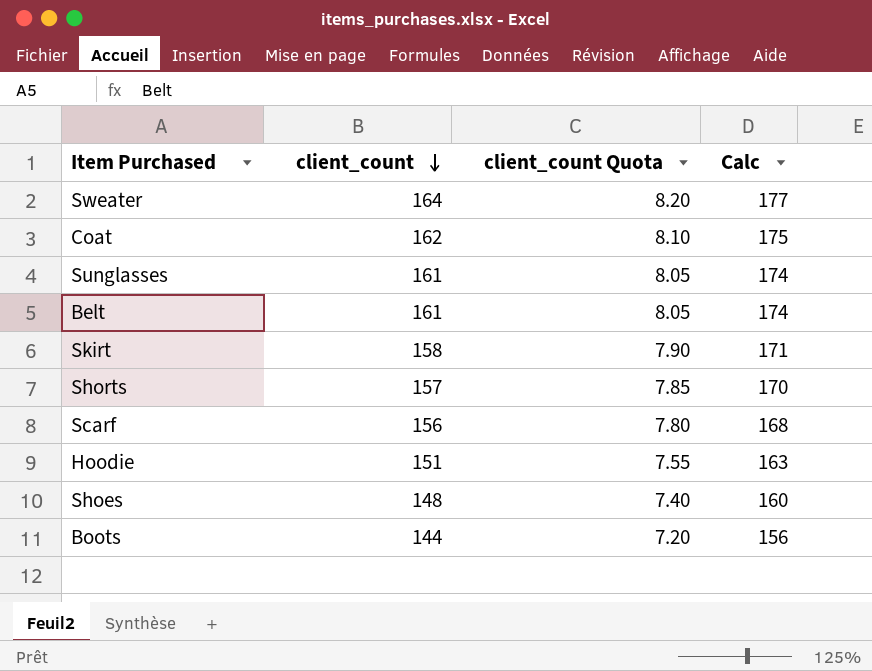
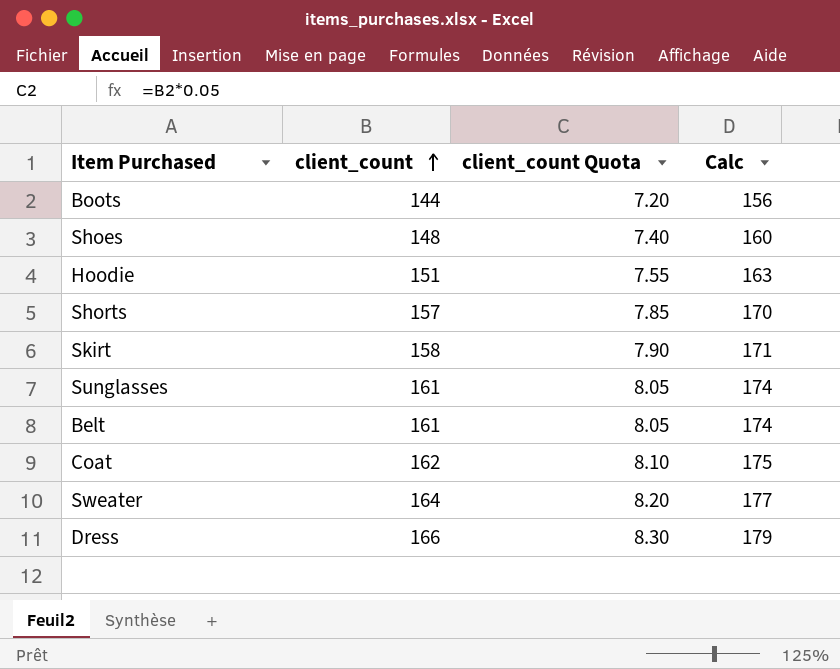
row order: client_count descending -> client_count ascending
row Scarf: 156 | 7.80 | 168 -> none
row Dress: none -> 166 | 8.30 | 179

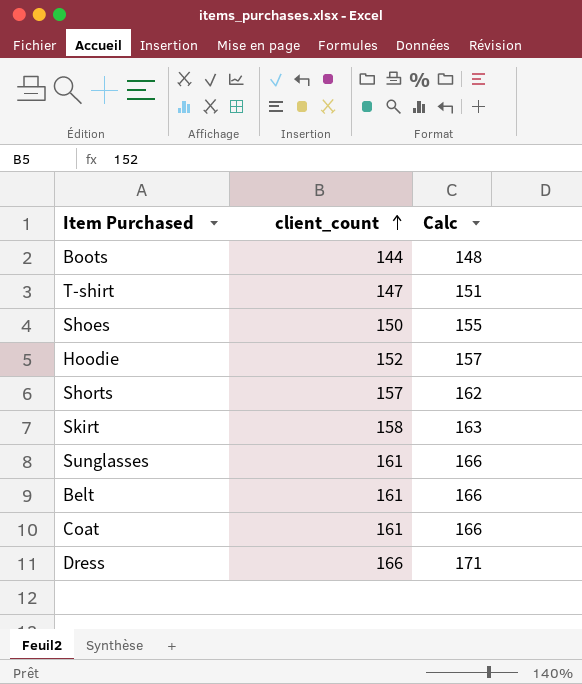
column client_count Quota | formula: [client_count] * 0.05 -> none
column Calc | formula: [client_count] * 1.08 -> [client_count] * 1.03
row Sweater: 164 | 8.20 | 177 -> none
row T-shirt: none -> 147 | 151
Shoes | client_count: 148 -> 150
Hoodie | client_count: 151 -> 152
Coat | client_count: 162 -> 161

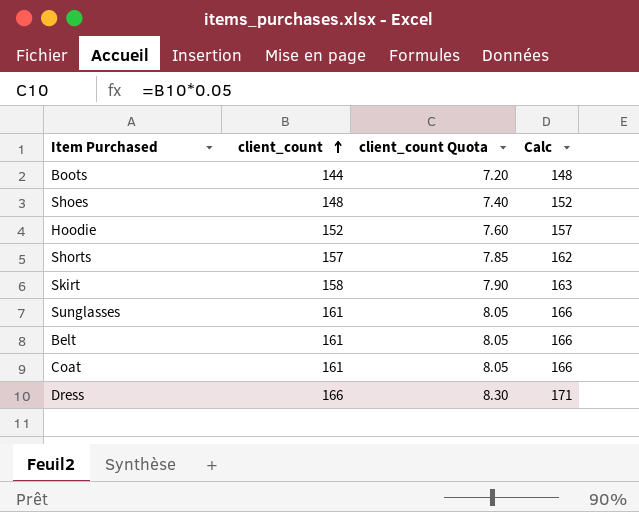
column client_count Quota | formula: none -> [client_count] * 0.05
row T-shirt: 147 | 151 -> none
Shoes | client_count: 150 -> 148
Shoes | Calc: 155 -> 152

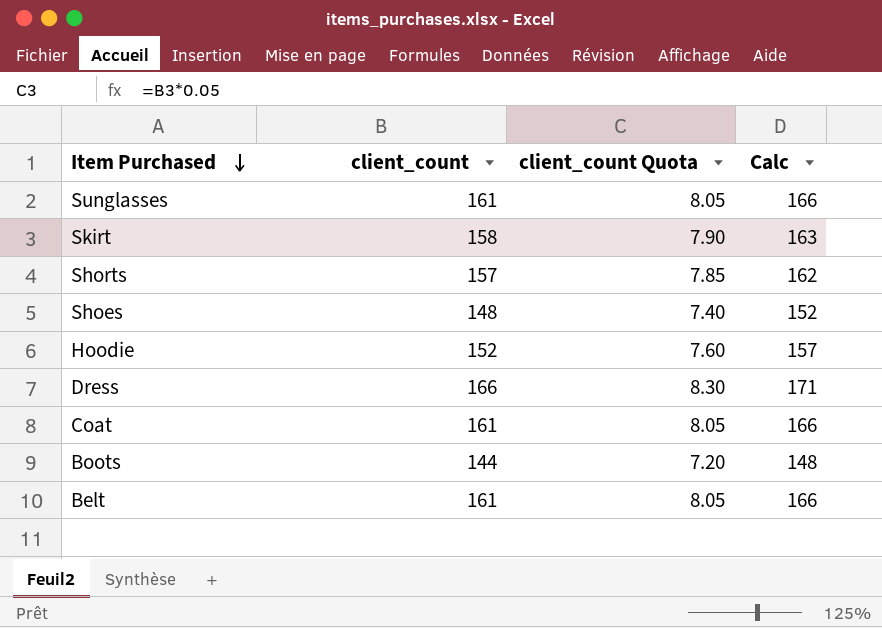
row order: client_count ascending -> Item Purchased descending

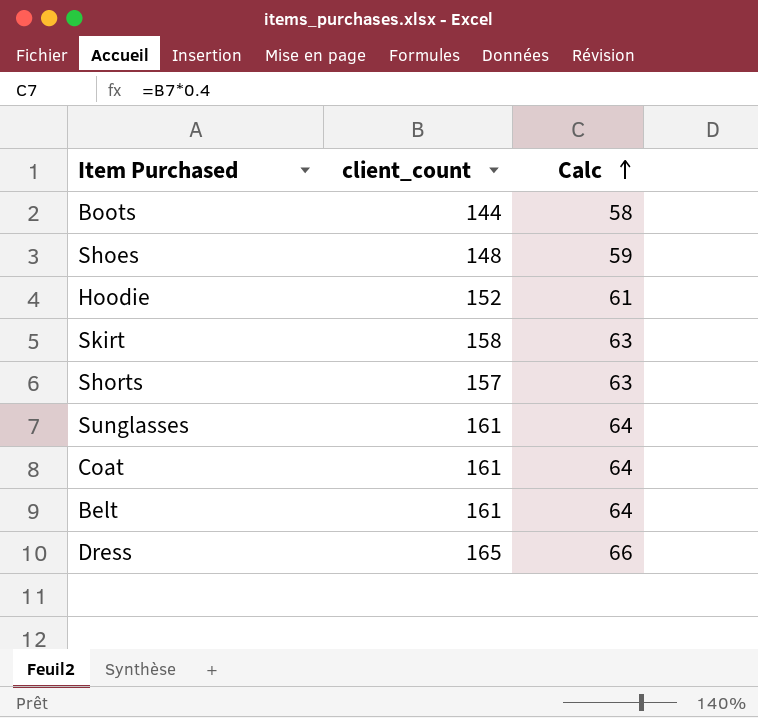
row order: Item Purchased descending -> Calc ascending
column client_count Quota | formula: [client_count] * 0.05 -> none
column Calc | formula: [client_count] * 1.03 -> [client_count] * 0.4
Dress | client_count: 166 -> 165

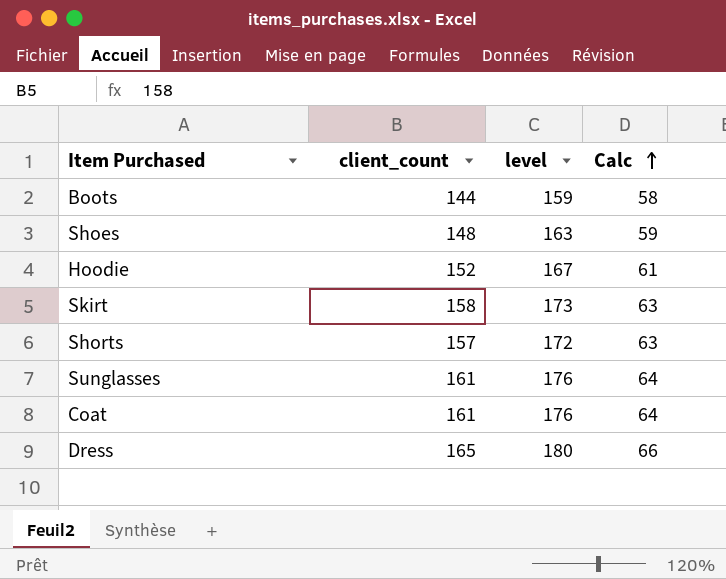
column level | formula: none -> [client_count] + 15
row Belt: 161 | 64 -> none

